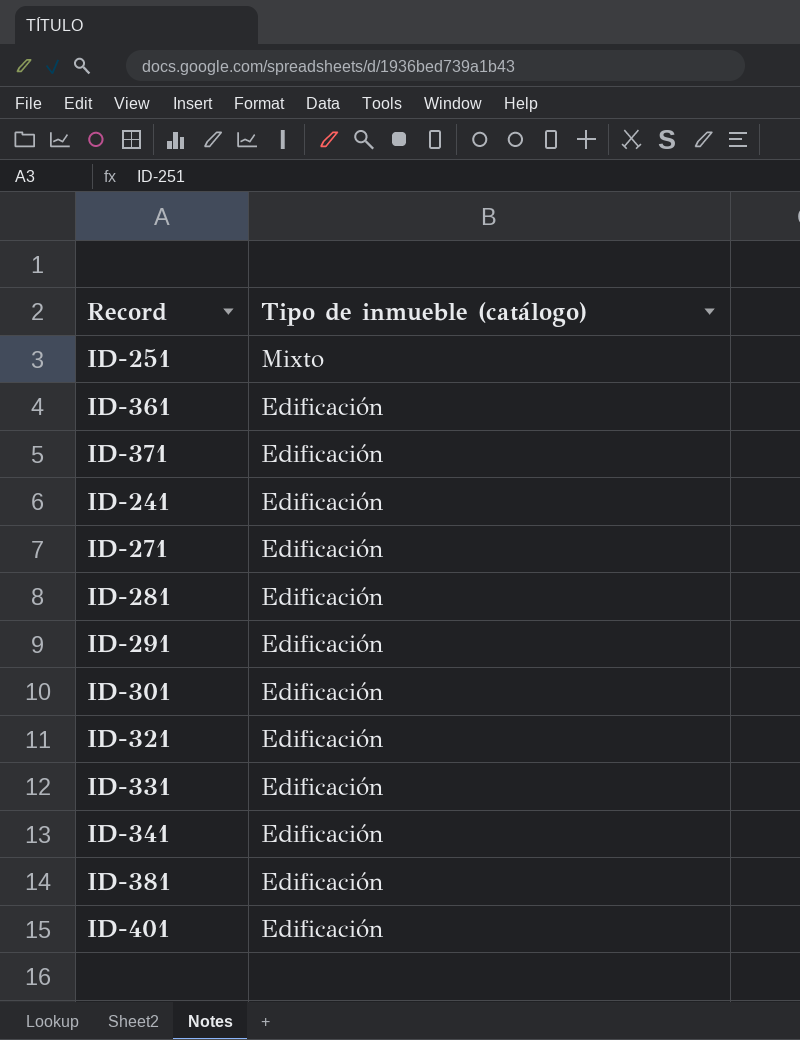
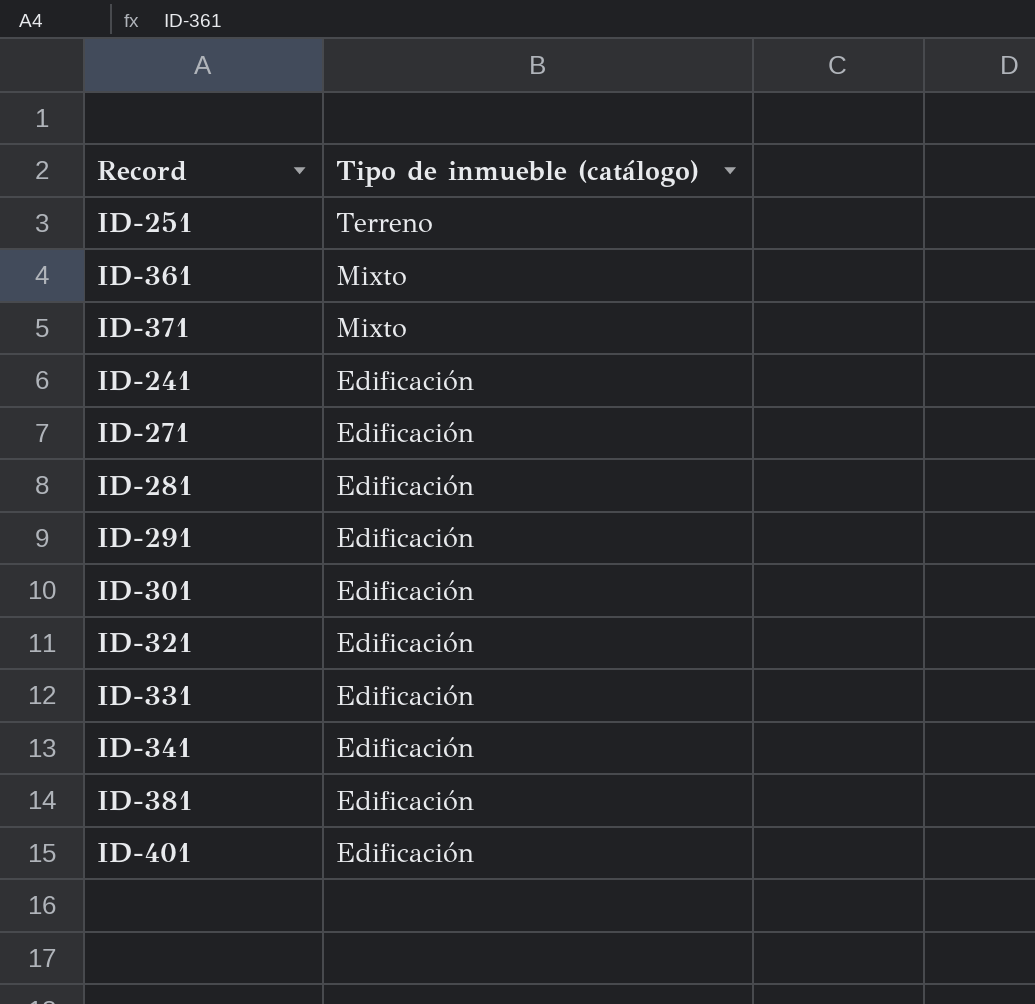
ID-251 | Tipo de inmueble (catálogo): Mixto -> Terreno
ID-361 | Tipo de inmueble (catálogo): Edificación -> Mixto
ID-371 | Tipo de inmueble (catálogo): Edificación -> Mixto

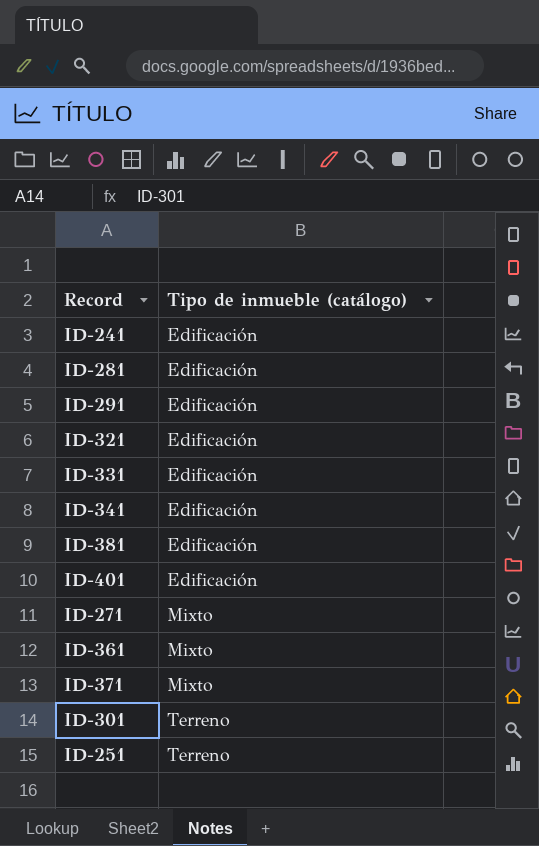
row order: Tipo de inmueble (catálogo) descending -> Tipo de inmueble (catálogo) ascending
ID-271 | Tipo de inmueble (catálogo): Edificación -> Mixto
ID-301 | Tipo de inmueble (catálogo): Edificación -> Terreno

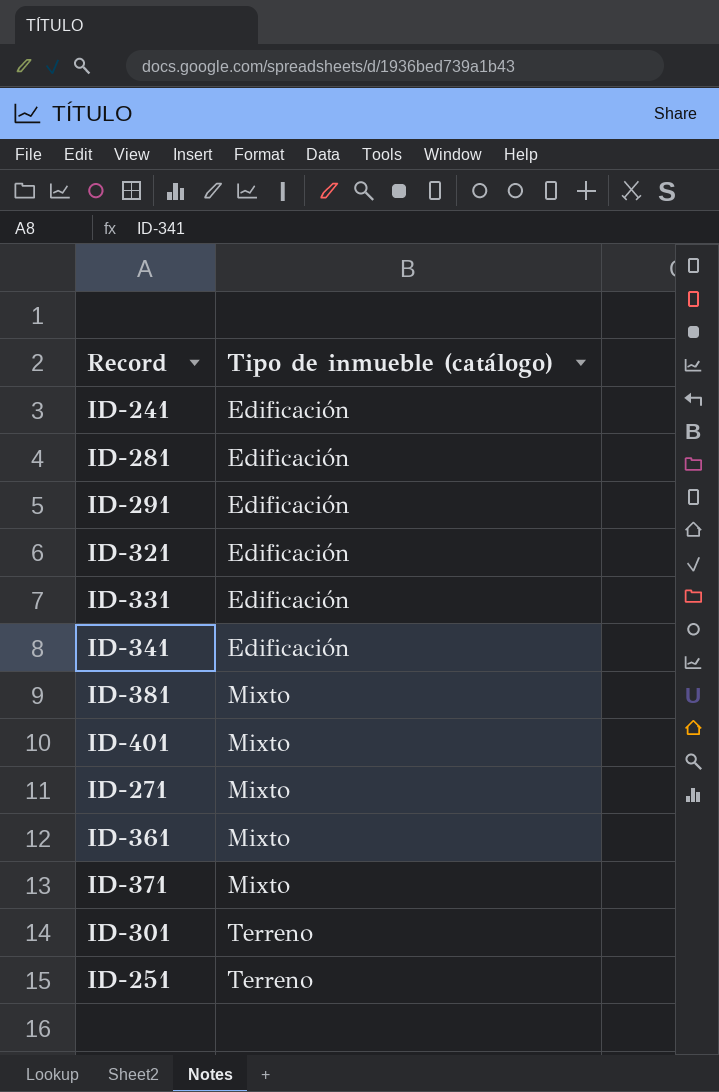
ID-381 | Tipo de inmueble (catálogo): Edificación -> Mixto
ID-401 | Tipo de inmueble (catálogo): Edificación -> Mixto

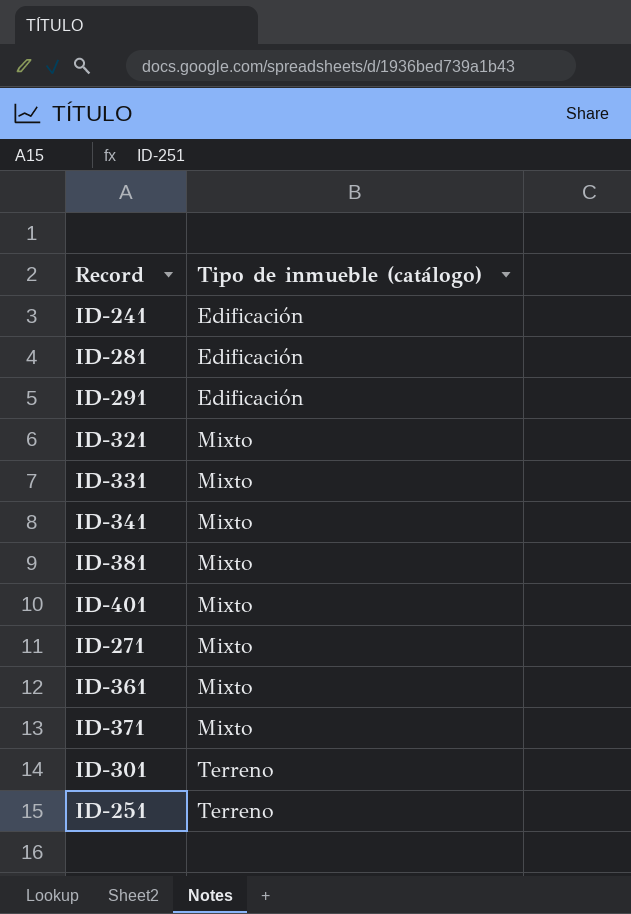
ID-321 | Tipo de inmueble (catálogo): Edificación -> Mixto
ID-331 | Tipo de inmueble (catálogo): Edificación -> Mixto
ID-341 | Tipo de inmueble (catálogo): Edificación -> Mixto

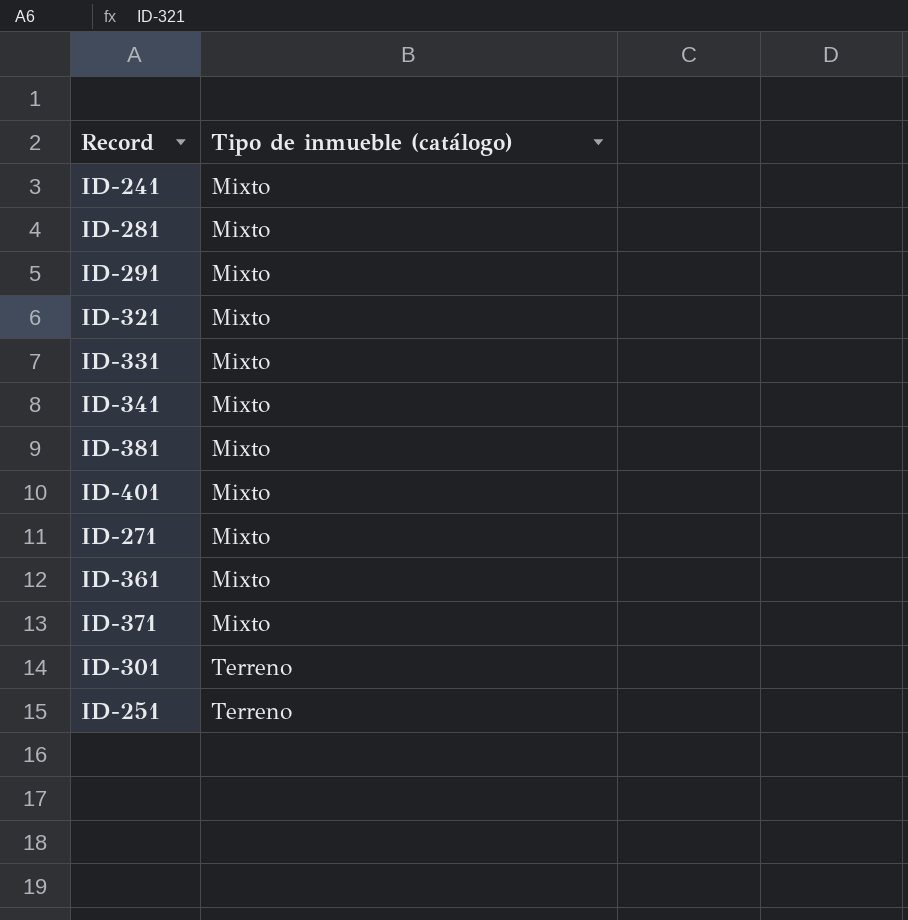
ID-241 | Tipo de inmueble (catálogo): Edificación -> Mixto
ID-281 | Tipo de inmueble (catálogo): Edificación -> Mixto
ID-291 | Tipo de inmueble (catálogo): Edificación -> Mixto

